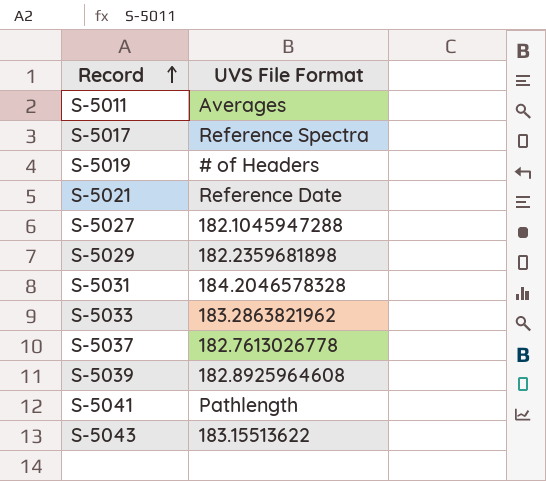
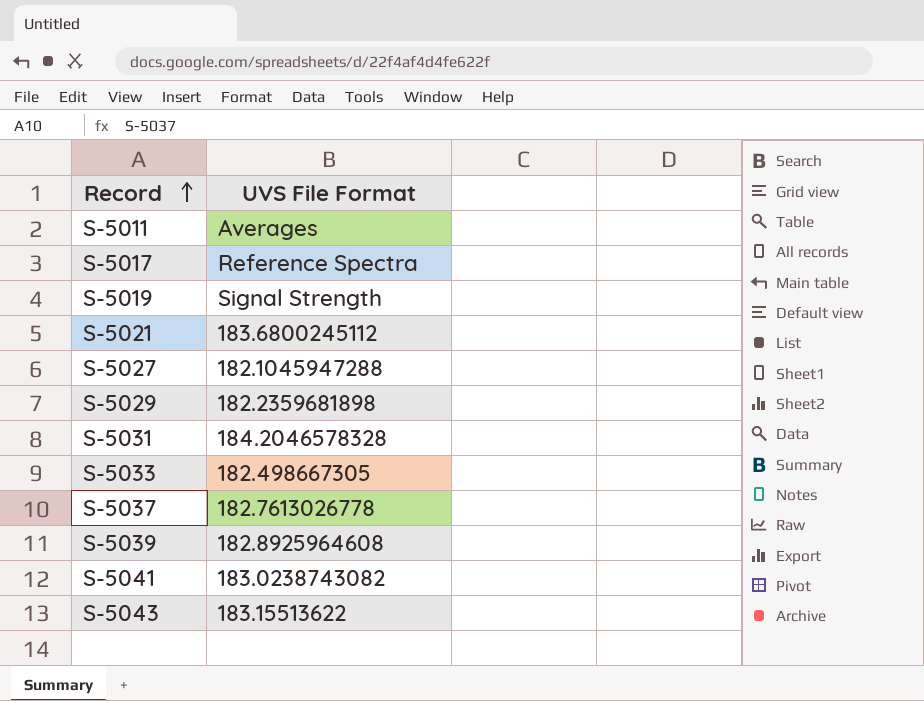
S-5019 | UVS File Format: # of Headers -> Signal Strength
S-5021 | UVS File Format: Reference Date -> 183.6800245112
S-5033 | UVS File Format: 183.2863821962 -> 182.498667305
S-5041 | UVS File Format: Pathlength -> 183.0238743082

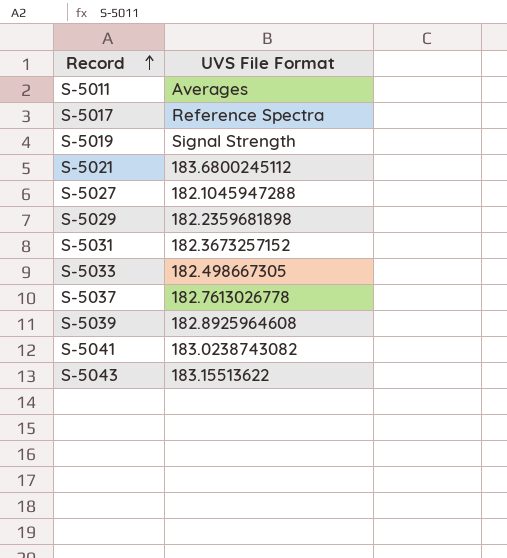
S-5031 | UVS File Format: 184.2046578328 -> 182.3673257152

